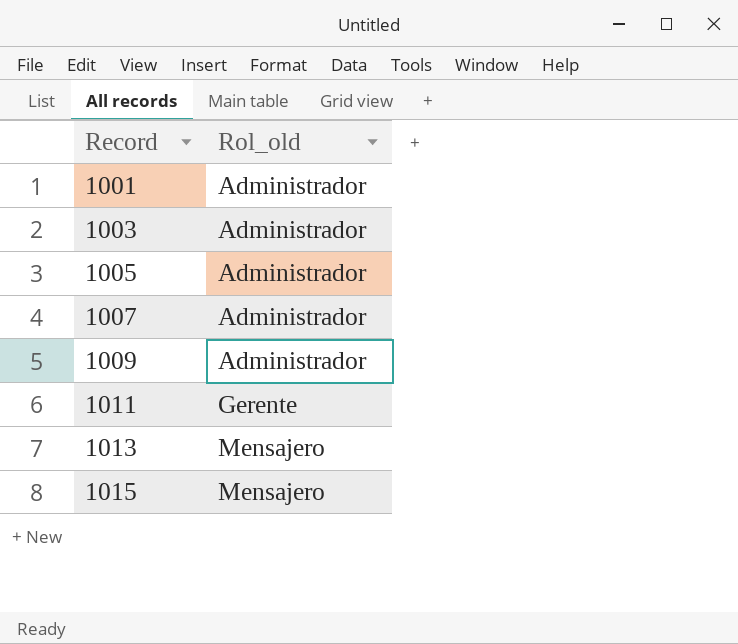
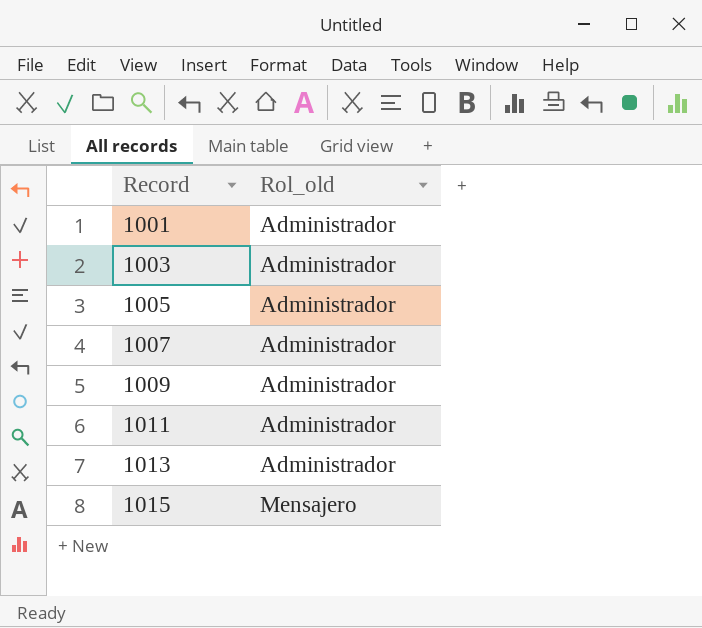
1011 | Rol_old: Gerente -> Administrador
1013 | Rol_old: Mensajero -> Administrador

